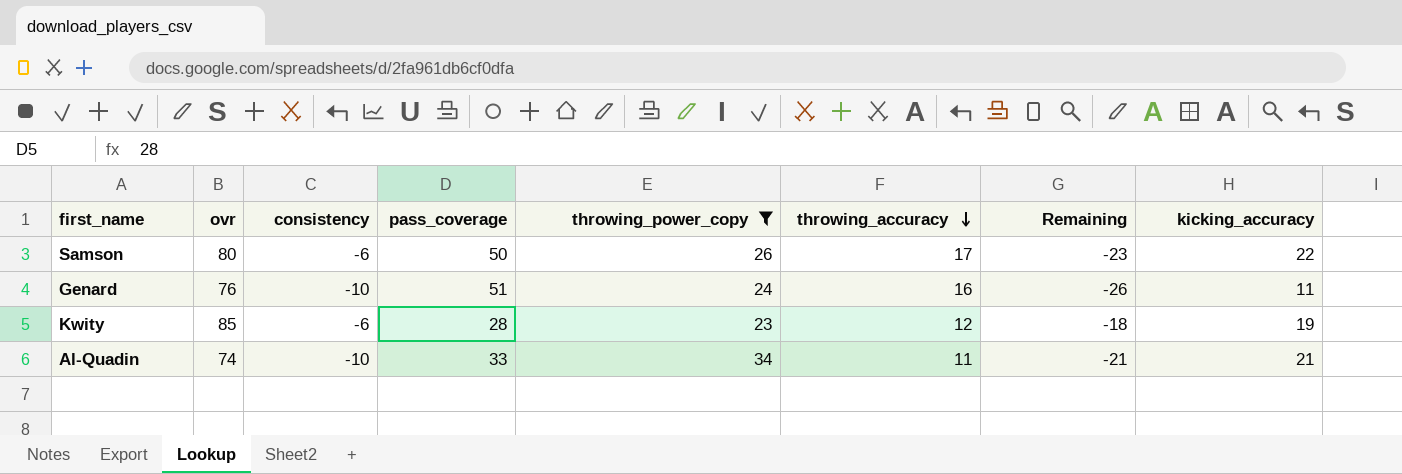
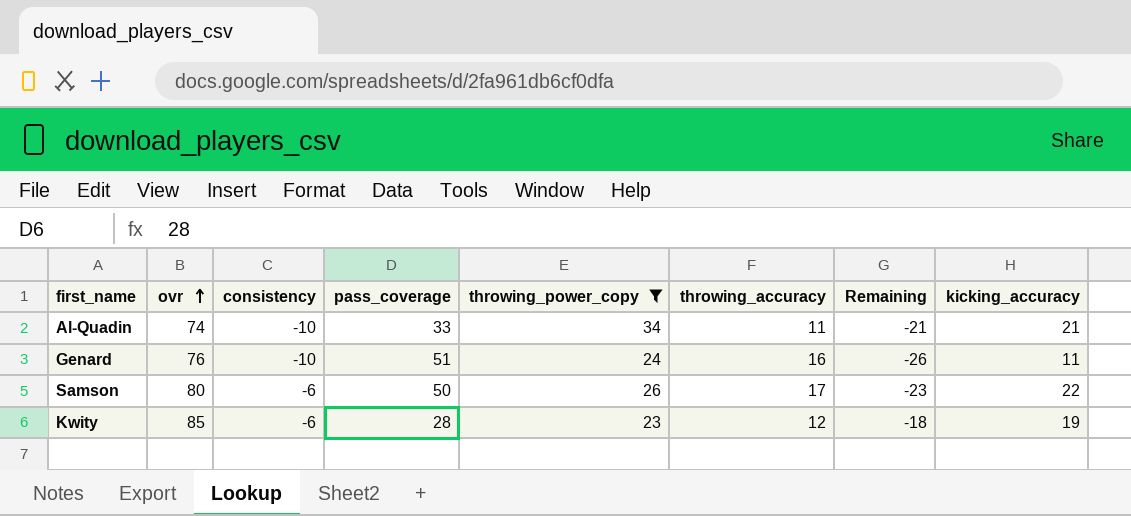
row order: throwing_accuracy descending -> ovr ascending

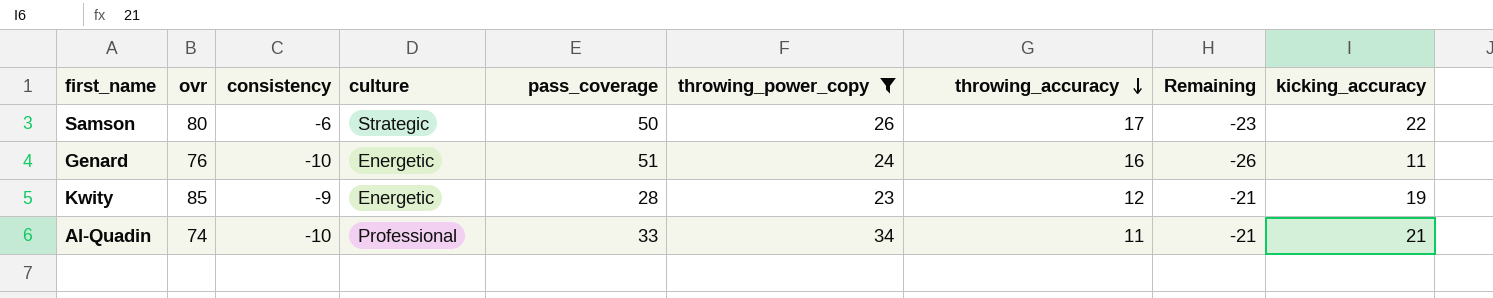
row order: ovr ascending -> throwing_accuracy descending
column culture | position: none -> 4
Kwity | consistency: -6 -> -9
Kwity | Remaining: -18 -> -21

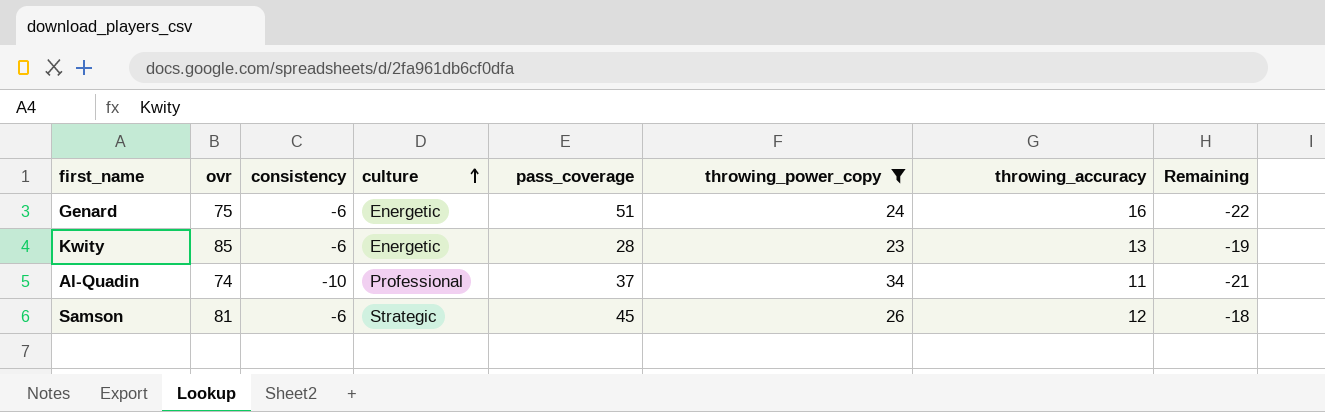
row order: throwing_accuracy descending -> culture ascending
column kicking_accuracy | position: 9 -> none
Genard | ovr: 76 -> 75
Genard | consistency: -10 -> -6
Genard | Remaining: -26 -> -22
Kwity | consistency: -9 -> -6
Kwity | throwing_accuracy: 12 -> 13
Kwity | Remaining: -21 -> -19
Al-Quadin | pass_coverage: 33 -> 37
Samson | ovr: 80 -> 81
Samson | pass_coverage: 50 -> 45
Samson | throwing_accuracy: 17 -> 12
Samson | Remaining: -23 -> -18

